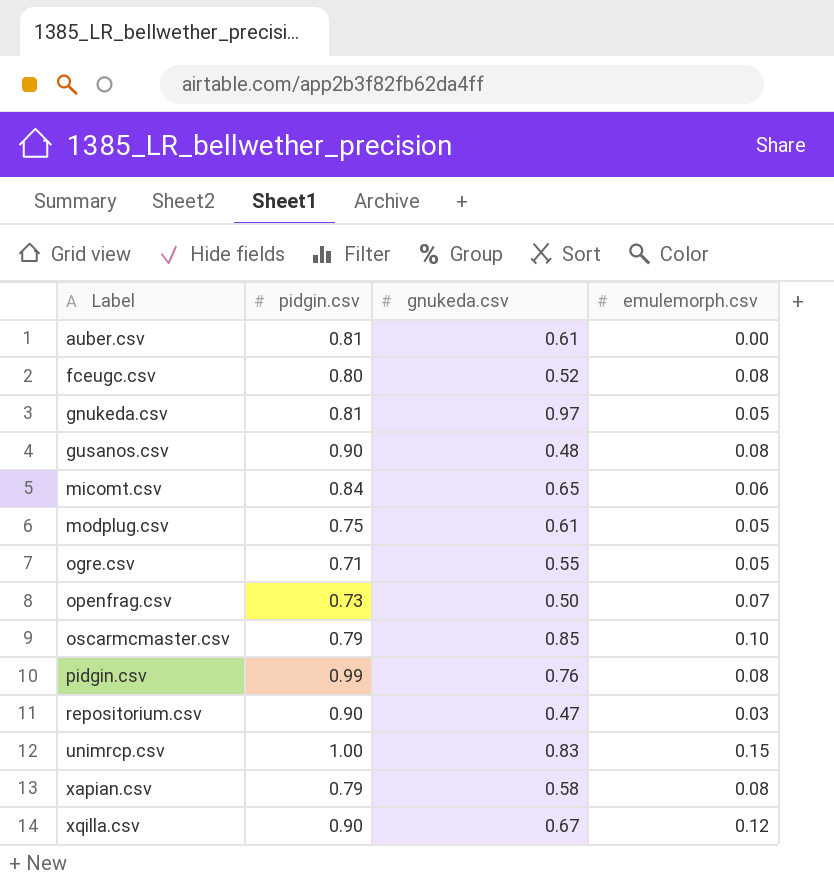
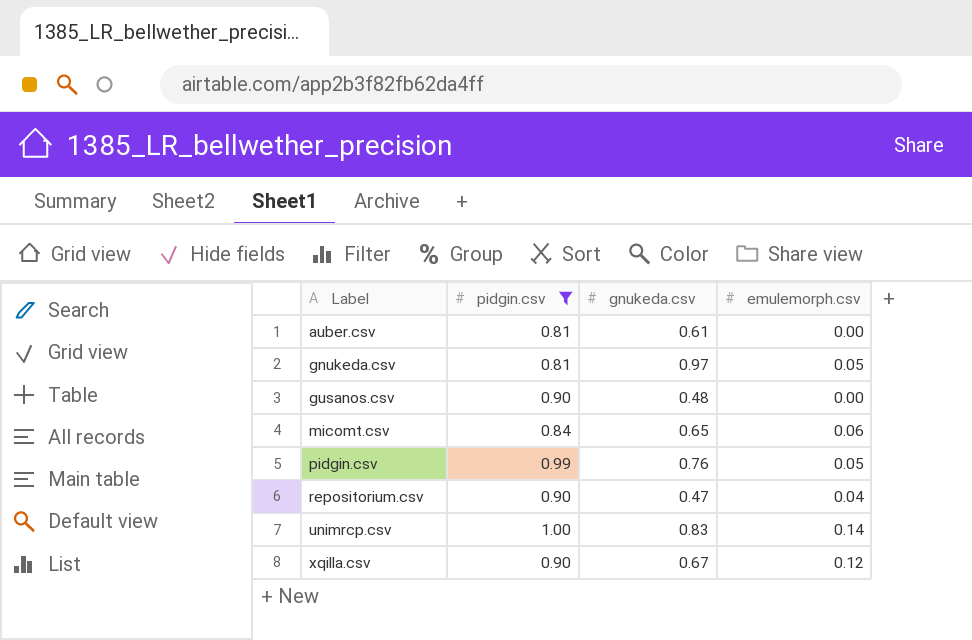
filter: none -> pidgin.csv >= 0.81
gusanos.csv | emulemorph.csv: 0.08 -> 0.00
pidgin.csv | emulemorph.csv: 0.08 -> 0.05
repositorium.csv | emulemorph.csv: 0.03 -> 0.04
unimrcp.csv | emulemorph.csv: 0.15 -> 0.14

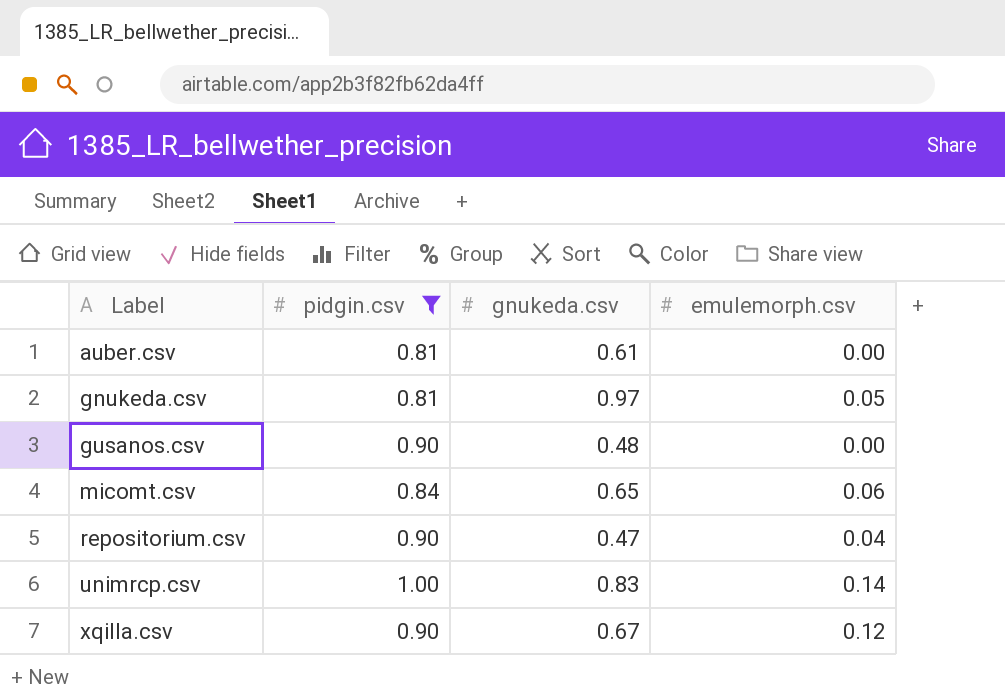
row pidgin.csv: 0.99 | 0.76 | 0.05 -> none

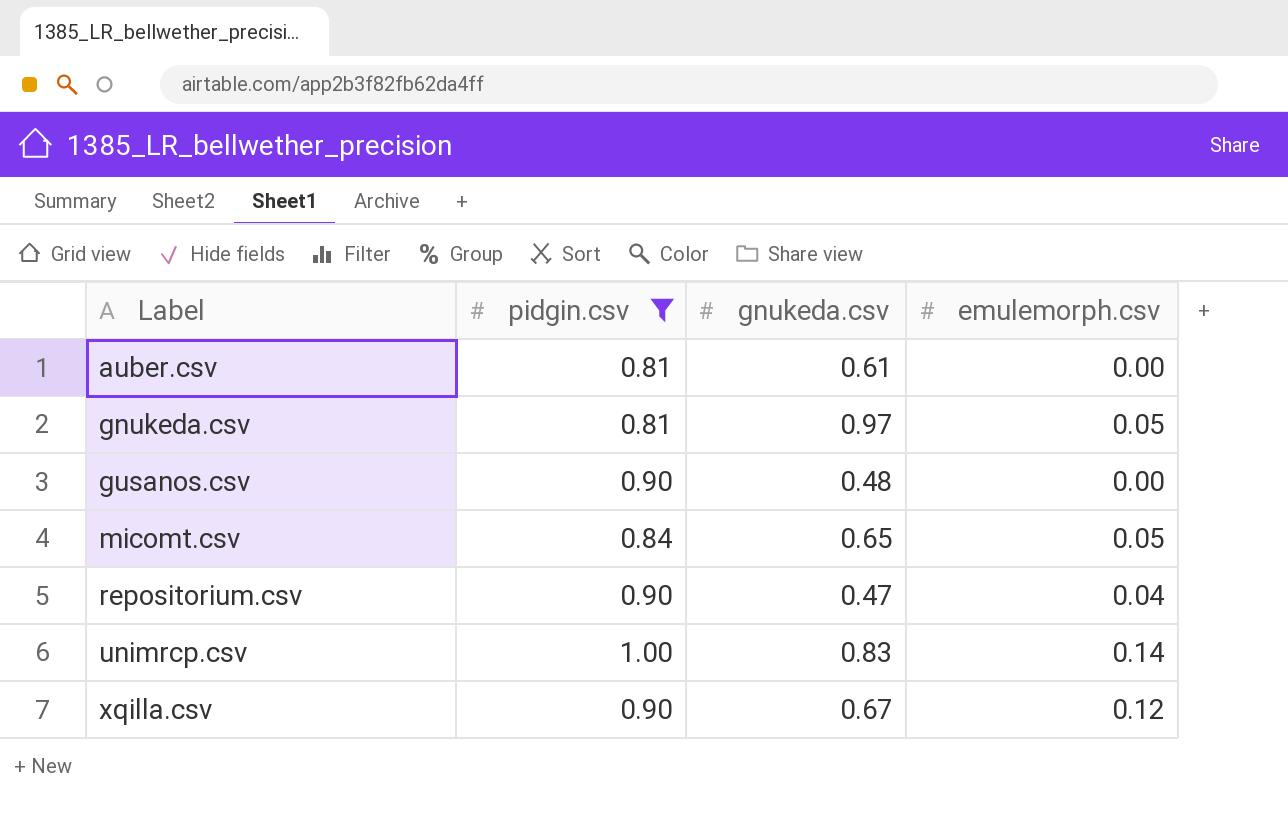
micomt.csv | emulemorph.csv: 0.06 -> 0.05

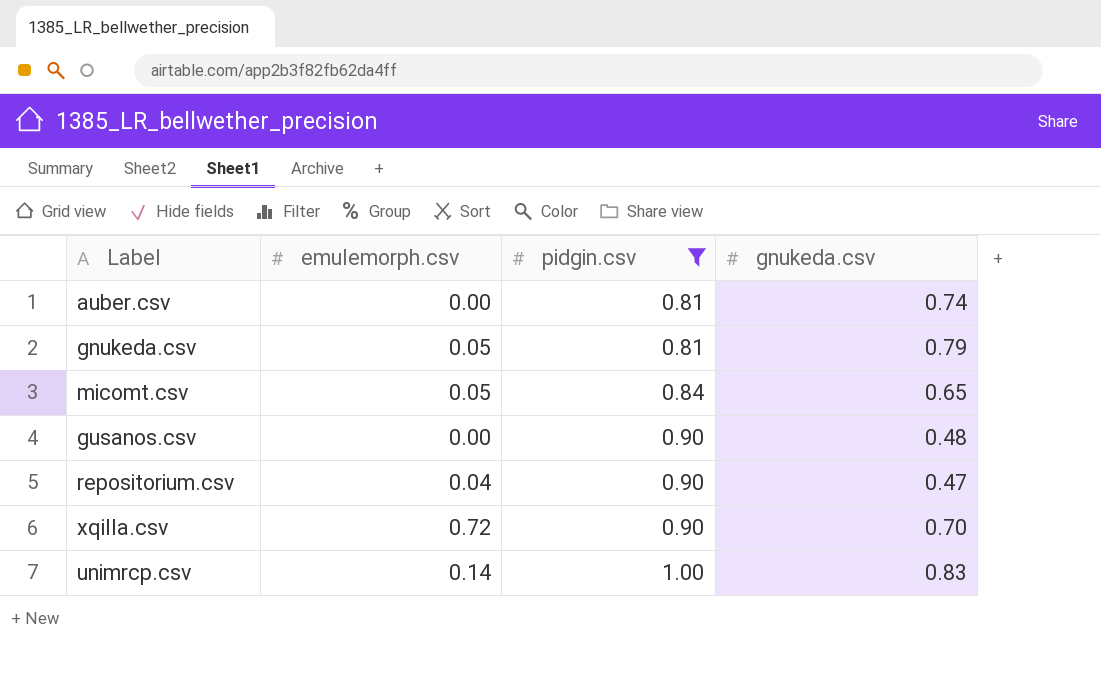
row order: Label ascending -> pidgin.csv ascending
column emulemorph.csv | position: 4 -> 2
auber.csv | gnukeda.csv: 0.61 -> 0.74
gnukeda.csv | gnukeda.csv: 0.97 -> 0.79
xqilla.csv | emulemorph.csv: 0.12 -> 0.72
xqilla.csv | gnukeda.csv: 0.67 -> 0.70

